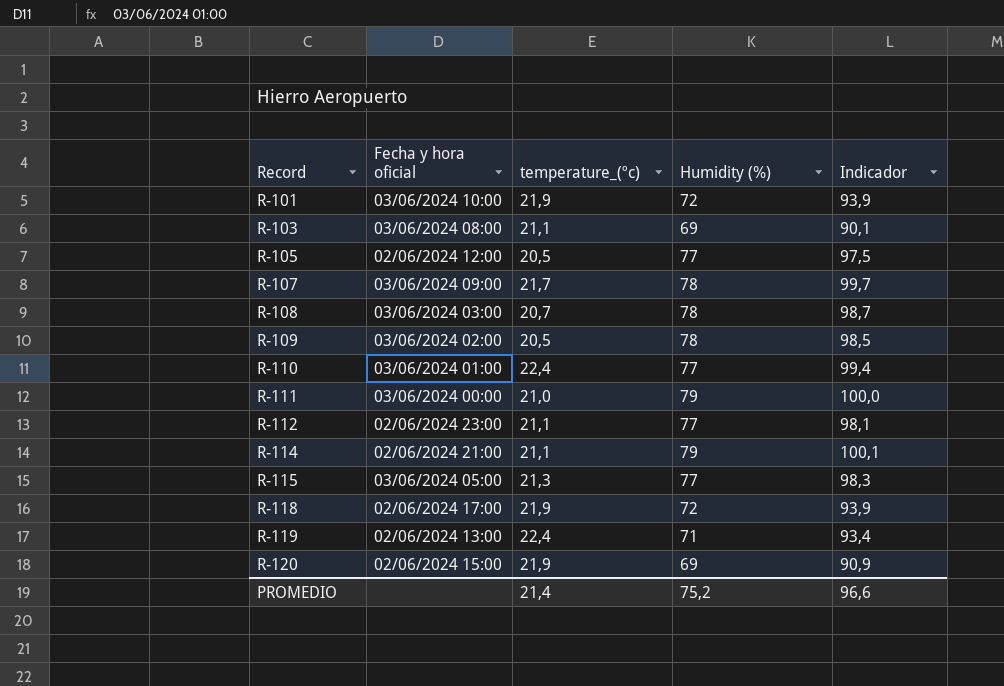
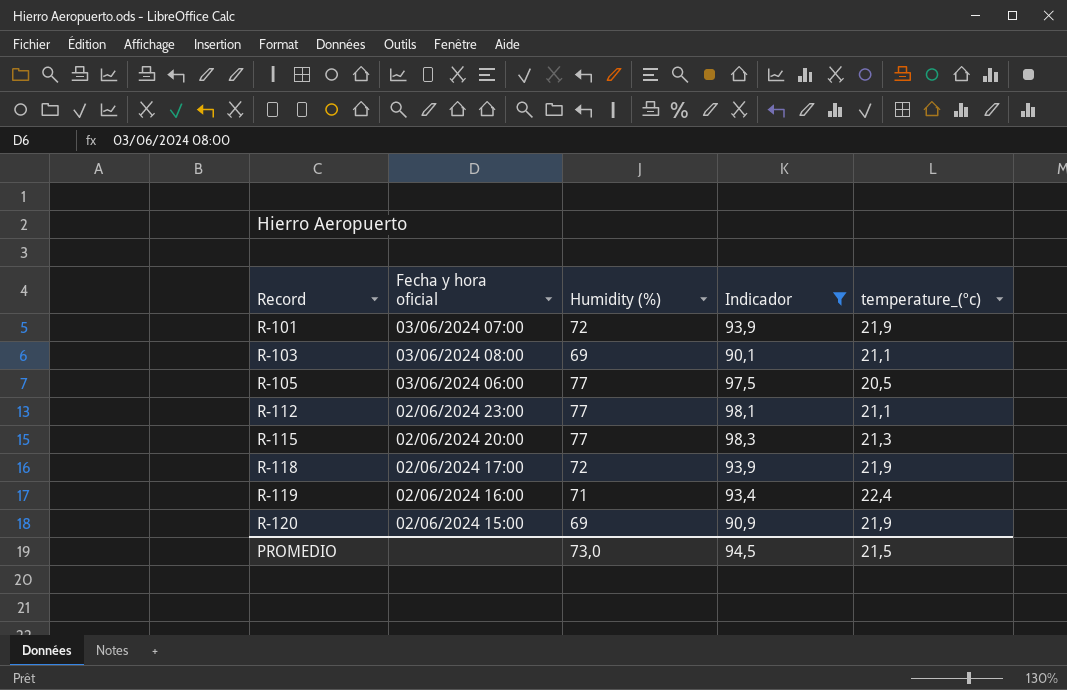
filter: none -> Indicador <= 98,3
column temperature_(ºc) | position: 3 -> 5
R-101 | Fecha y hora oficial: 03/06/2024 10:00 -> 03/06/2024 07:00
R-105 | Fecha y hora oficial: 02/06/2024 12:00 -> 03/06/2024 06:00
R-115 | Fecha y hora oficial: 03/06/2024 05:00 -> 02/06/2024 20:00
R-119 | Fecha y hora oficial: 02/06/2024 13:00 -> 02/06/2024 16:00
PROMEDIO | Humidity (%): 75,2 -> 73,0
PROMEDIO | Indicador: 96,6 -> 94,5
PROMEDIO | temperature_(ºc): 21,4 -> 21,5

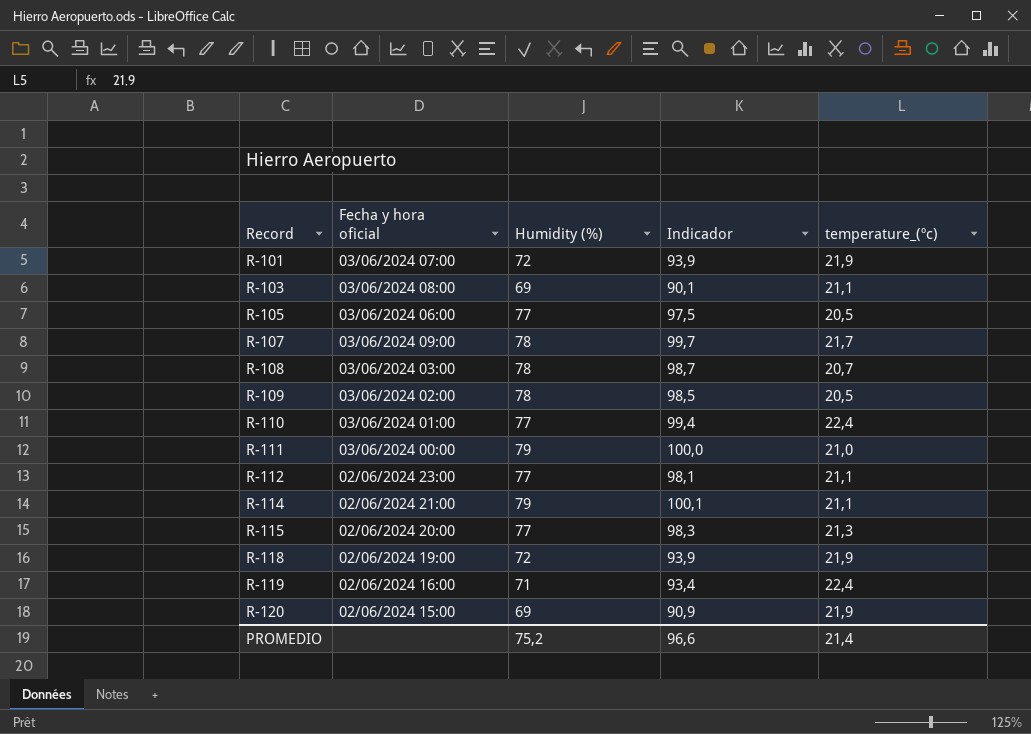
filter: Indicador <= 98,3 -> none
R-118 | Fecha y hora oficial: 02/06/2024 17:00 -> 02/06/2024 19:00
PROMEDIO | Humidity (%): 73,0 -> 75,2
PROMEDIO | Indicador: 94,5 -> 96,6
PROMEDIO | temperature_(ºc): 21,5 -> 21,4

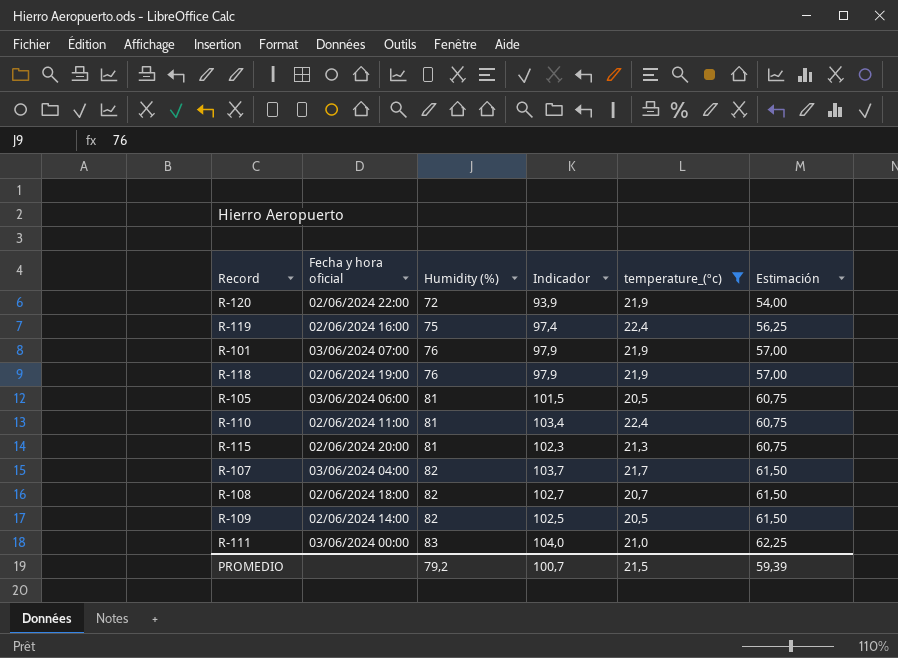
filter: none -> temperature_(ºc) != 21,1
row order: Record ascending -> Humidity (%) ascending
column Estimación | formula: none -> [Humidity (%)] * 0,75
R-120 | Fecha y hora oficial: 02/06/2024 15:00 -> 02/06/2024 22:00
R-120 | Humidity (%): 69 -> 72
R-120 | Indicador: 90,9 -> 93,9
R-119 | Humidity (%): 71 -> 75
R-119 | Indicador: 93,4 -> 97,4
R-101 | Humidity (%): 72 -> 76
R-101 | Indicador: 93,9 -> 97,9
R-118 | Humidity (%): 72 -> 76
R-118 | Indicador: 93,9 -> 97,9
R-105 | Humidity (%): 77 -> 81
R-105 | Indicador: 97,5 -> 101,5
R-110 | Fecha y hora oficial: 03/06/2024 01:00 -> 02/06/2024 11:00
R-110 | Humidity (%): 77 -> 81
R-110 | Indicador: 99,4 -> 103,4
R-115 | Humidity (%): 77 -> 81
R-115 | Indicador: 98,3 -> 102,3
R-107 | Fecha y hora oficial: 03/06/2024 09:00 -> 03/06/2024 04:00
R-107 | Humidity (%): 78 -> 82
R-107 | Indicador: 99,7 -> 103,7
R-108 | Fecha y hora oficial: 03/06/2024 03:00 -> 02/06/2024 18:00
R-108 | Humidity (%): 78 -> 82
R-108 | Indicador: 98,7 -> 102,7
R-109 | Fecha y hora oficial: 03/06/2024 02:00 -> 02/06/2024 14:00
R-109 | Humidity (%): 78 -> 82
R-109 | Indicador: 98,5 -> 102,5
R-111 | Humidity (%): 79 -> 83
R-111 | Indicador: 100,0 -> 104,0
PROMEDIO | Humidity (%): 75,2 -> 79,2
PROMEDIO | Indicador: 96,6 -> 100,7
PROMEDIO | temperature_(ºc): 21,4 -> 21,5

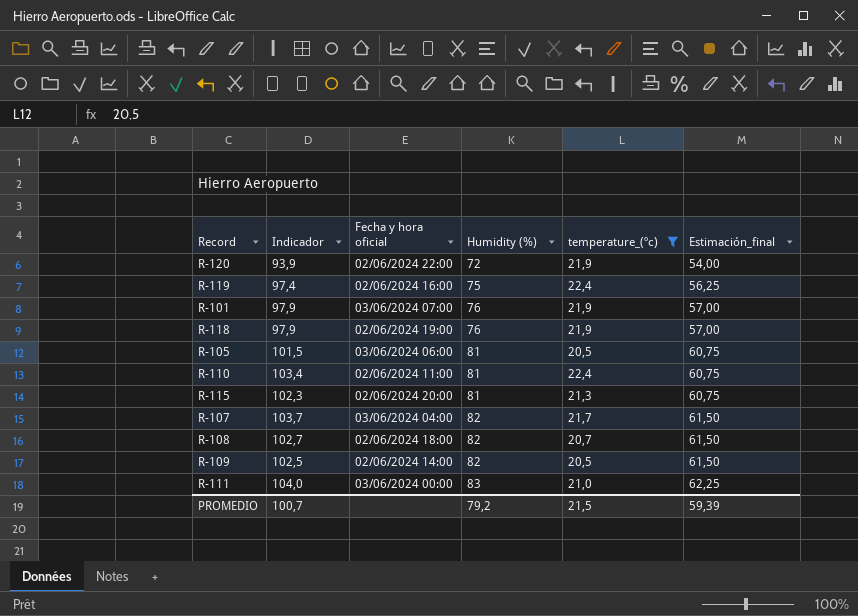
column Indicador | position: 4 -> 2
column name: Estimación -> Estimación_final

